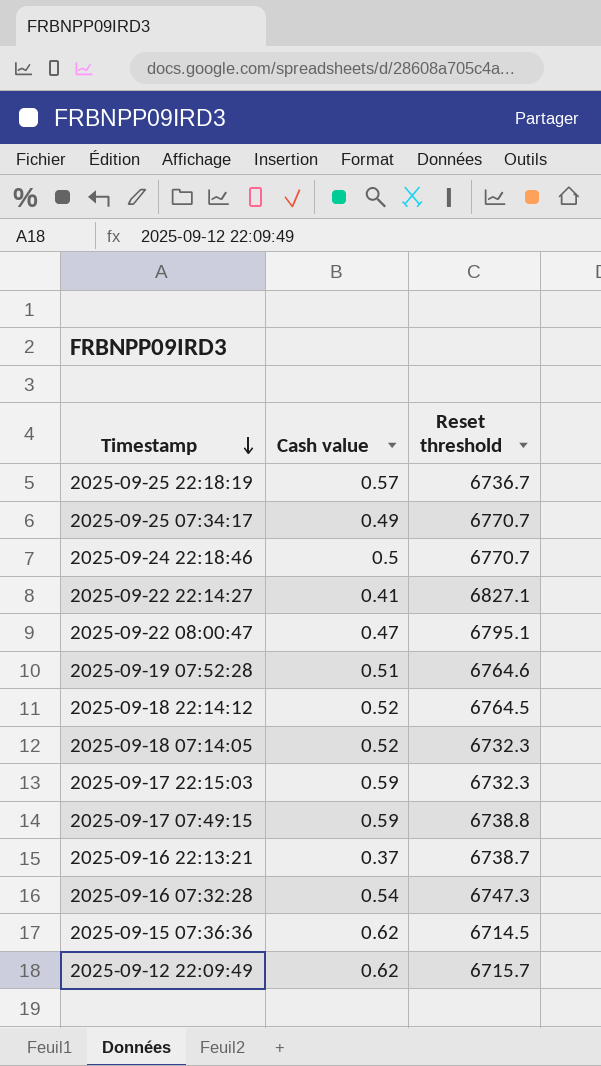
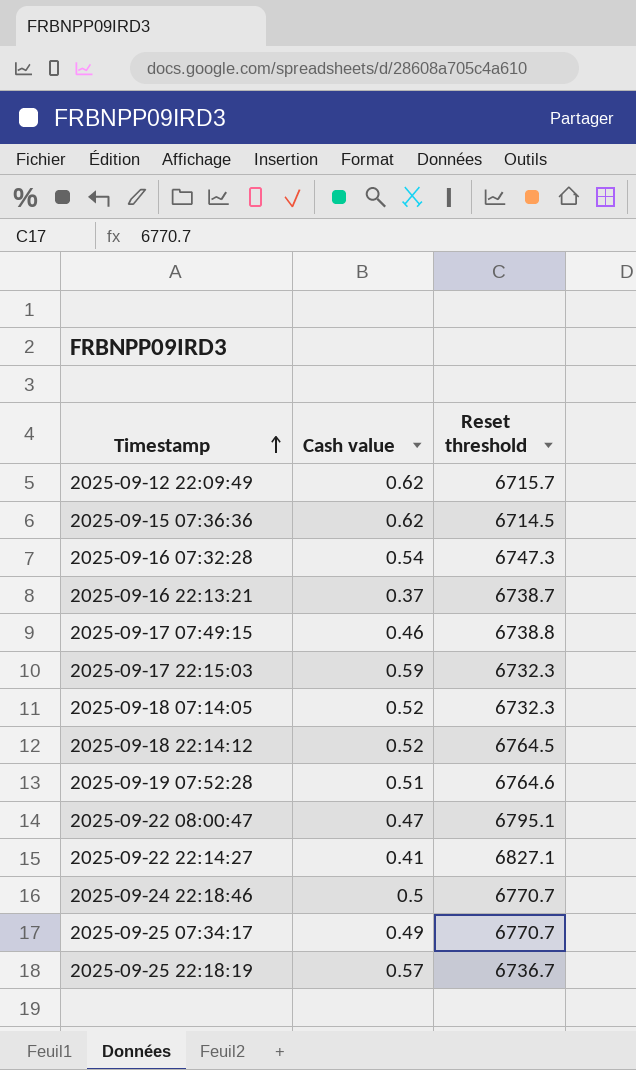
row order: Timestamp descending -> Timestamp ascending
2025-09-17 07:49:15 | Cash value: 0.59 -> 0.46

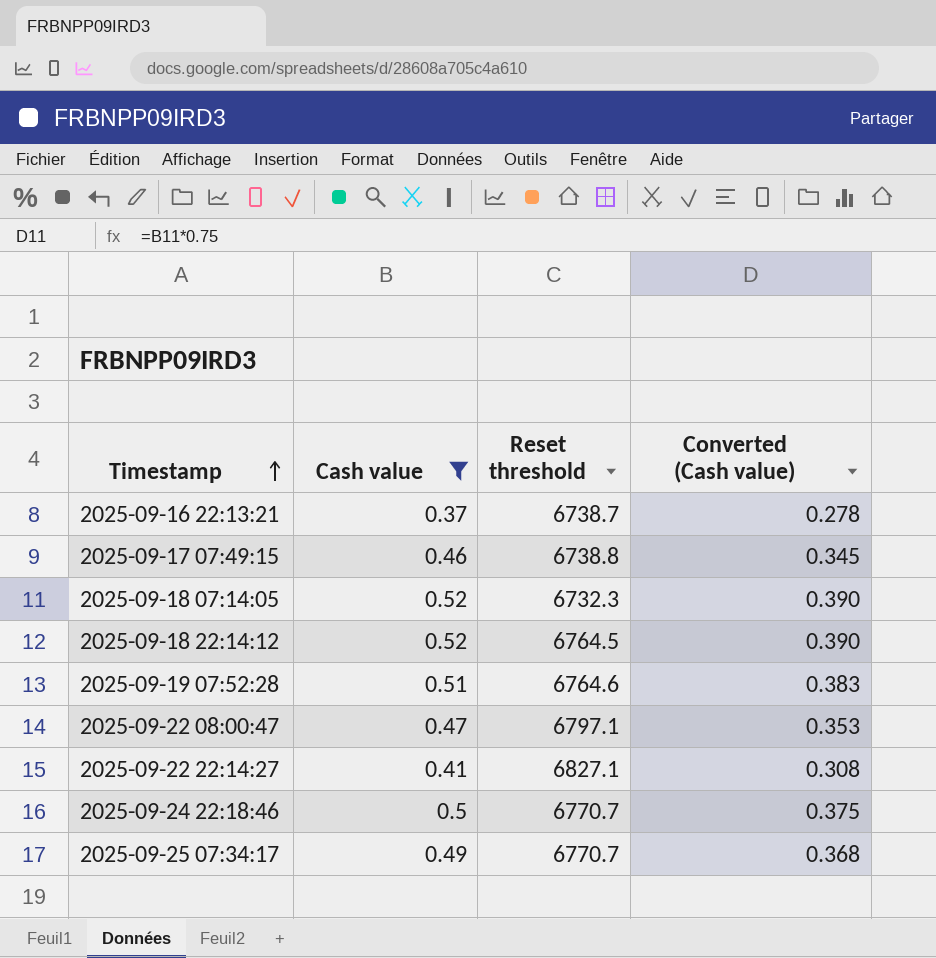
filter: none -> Cash value <= 0.52
column Converted (Cash value) | formula: none -> [Cash value] * 0.75
2025-09-22 08:00:47 | Reset threshold: 6795.1 -> 6797.1

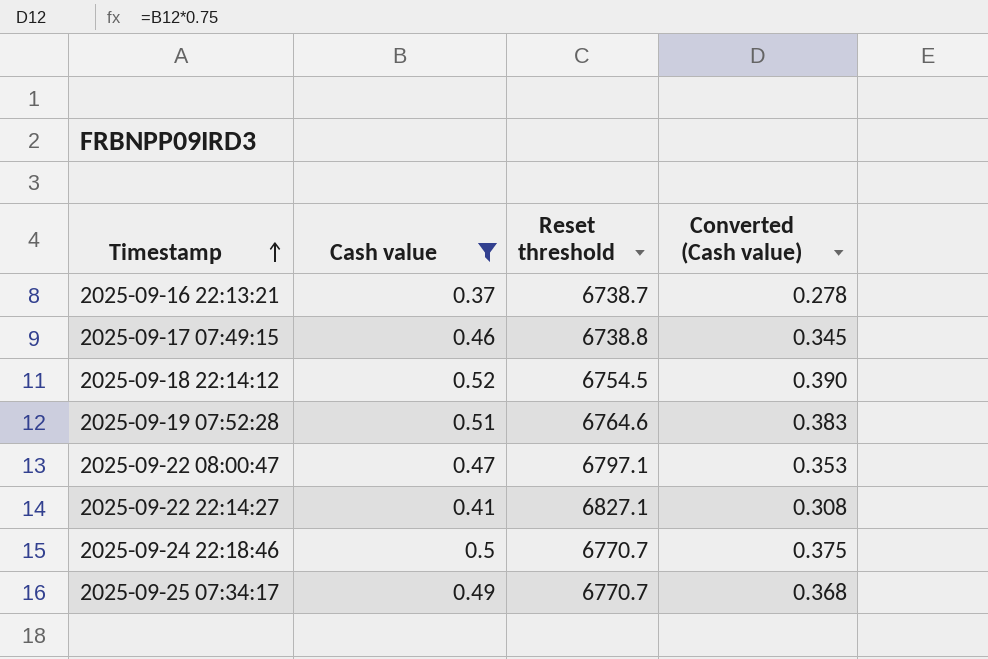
row 2025-09-18 07:14:05: 0.52 | 6732.3 | 0.390 -> none
2025-09-18 22:14:12 | Reset threshold: 6764.5 -> 6754.5

